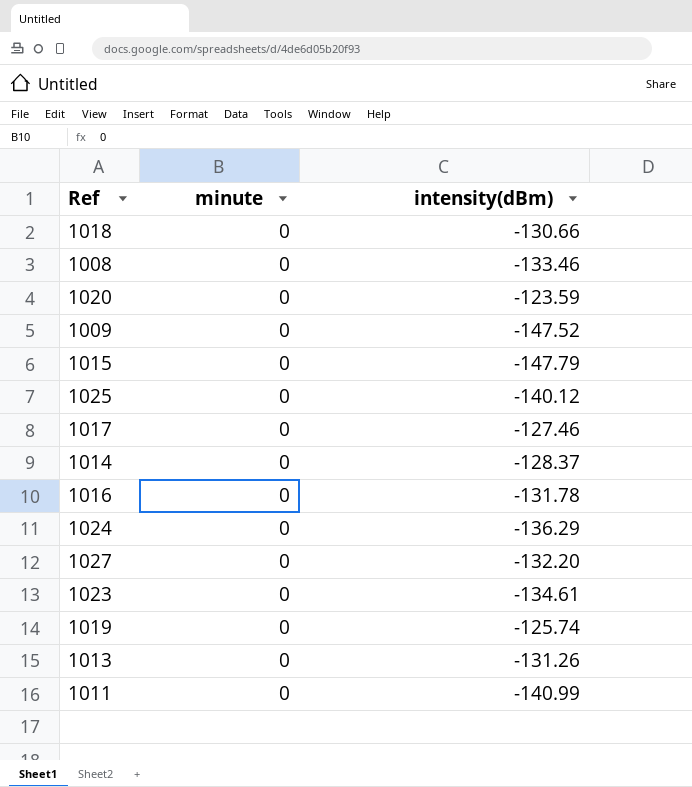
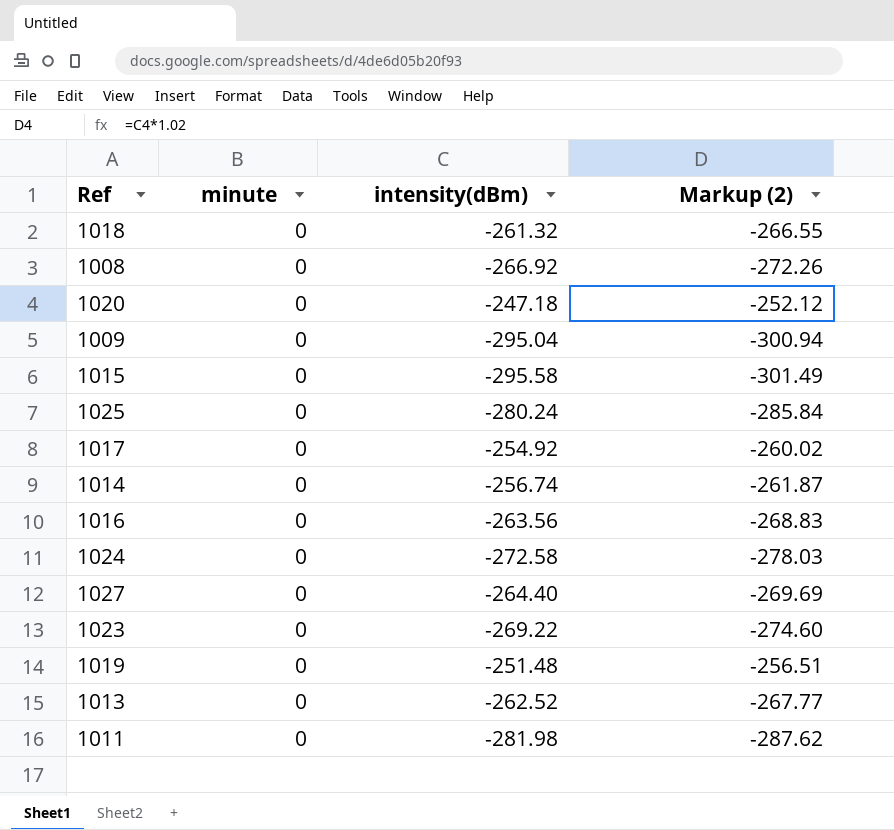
column Markup (2) | formula: none -> [intensity(dBm)] * 1.02
1018 | intensity(dBm): -130.66 -> -261.32
1008 | intensity(dBm): -133.46 -> -266.92
1020 | intensity(dBm): -123.59 -> -247.18
1009 | intensity(dBm): -147.52 -> -295.04
1015 | intensity(dBm): -147.79 -> -295.58
1025 | intensity(dBm): -140.12 -> -280.24
1017 | intensity(dBm): -127.46 -> -254.92
1014 | intensity(dBm): -128.37 -> -256.74
1016 | intensity(dBm): -131.78 -> -263.56
1024 | intensity(dBm): -136.29 -> -272.58
1027 | intensity(dBm): -132.20 -> -264.40
1023 | intensity(dBm): -134.61 -> -269.22
1019 | intensity(dBm): -125.74 -> -251.48
1013 | intensity(dBm): -131.26 -> -262.52
1011 | intensity(dBm): -140.99 -> -281.98

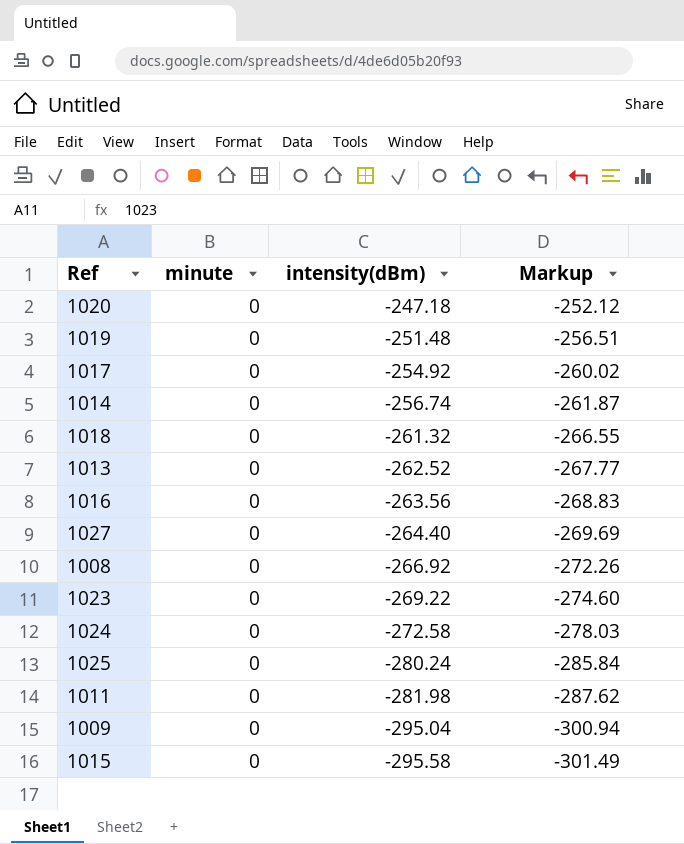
row order: none -> intensity(dBm) descending
column name: Markup (2) -> Markup

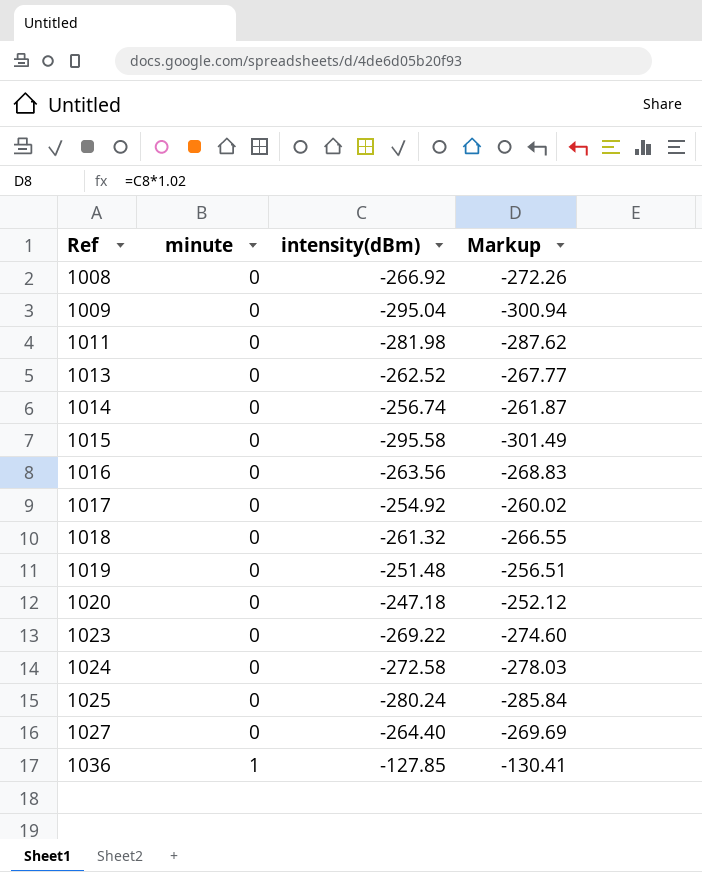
row order: intensity(dBm) descending -> Ref ascending
row 1036: none -> 1 | -127.85 | -130.41

